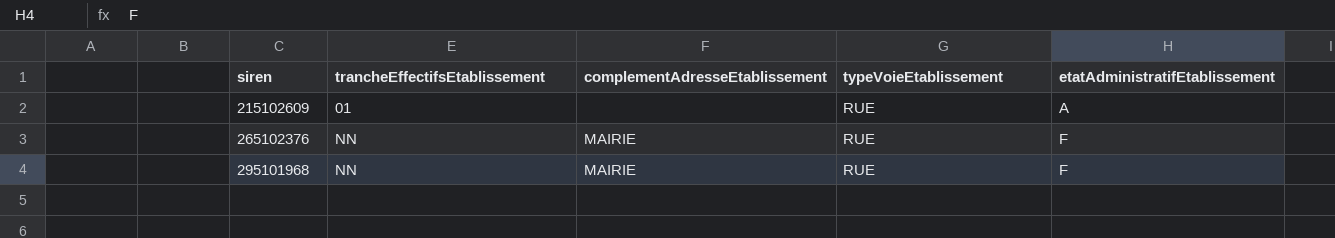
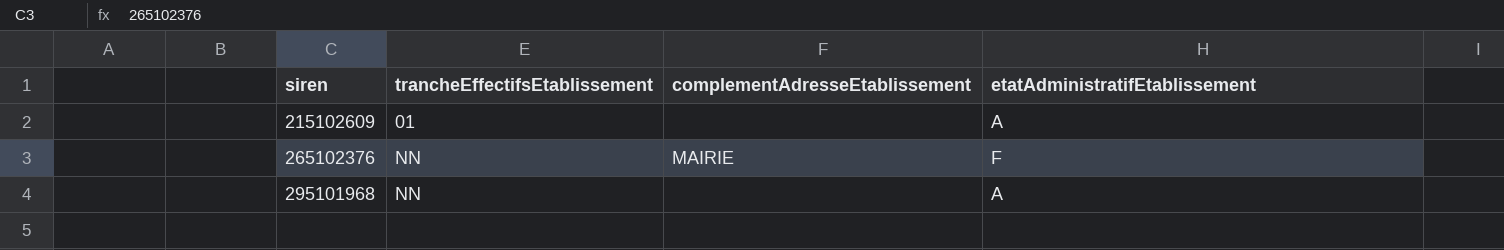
column typeVoieEtablissement | position: 4 -> none
295101968 | complementAdresseEtablissement: MAIRIE -> none
295101968 | etatAdministratifEtablissement: F -> A

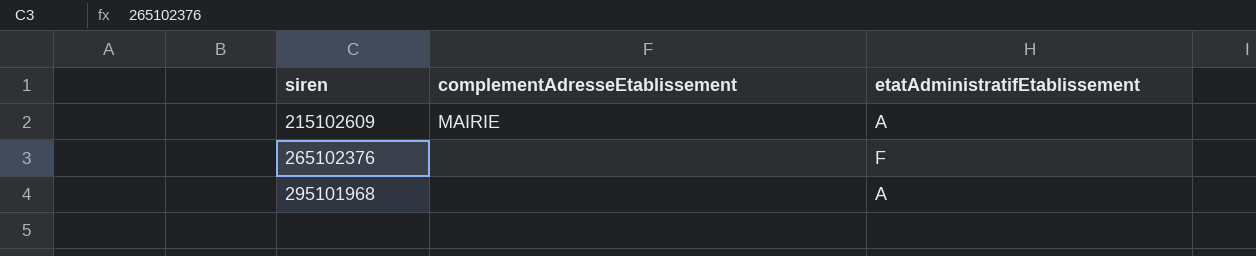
column trancheEffectifsEtablissement | position: 2 -> none
215102609 | complementAdresseEtablissement: none -> MAIRIE
265102376 | complementAdresseEtablissement: MAIRIE -> none

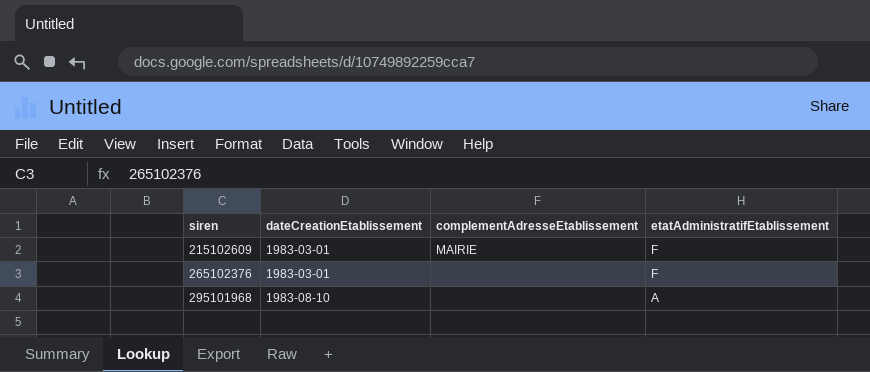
column dateCreationEtablissement | position: none -> 2
215102609 | etatAdministratifEtablissement: A -> F

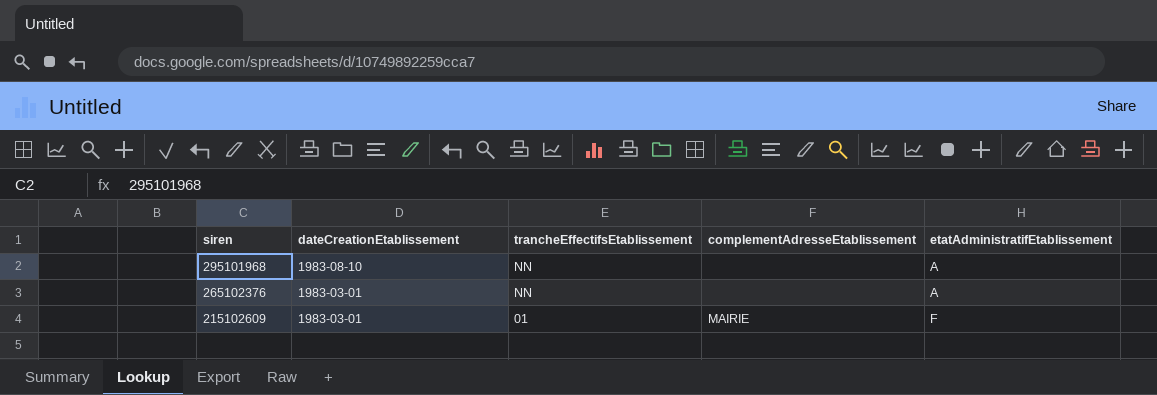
row order: siren ascending -> siren descending
column trancheEffectifsEtablissement | position: none -> 3
265102376 | etatAdministratifEtablissement: F -> A

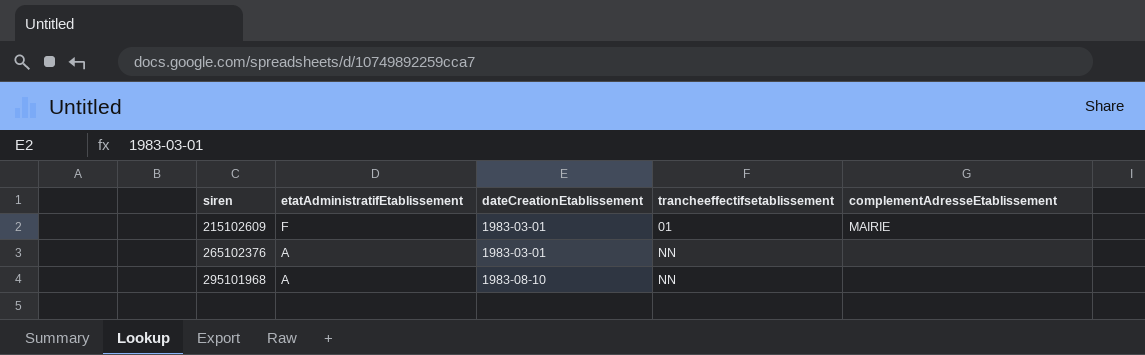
row order: siren descending -> siren ascending
column etatAdministratifEtablissement | position: 5 -> 2
column name: trancheEffectifsEtablissement -> trancheeffectifsetablissement

